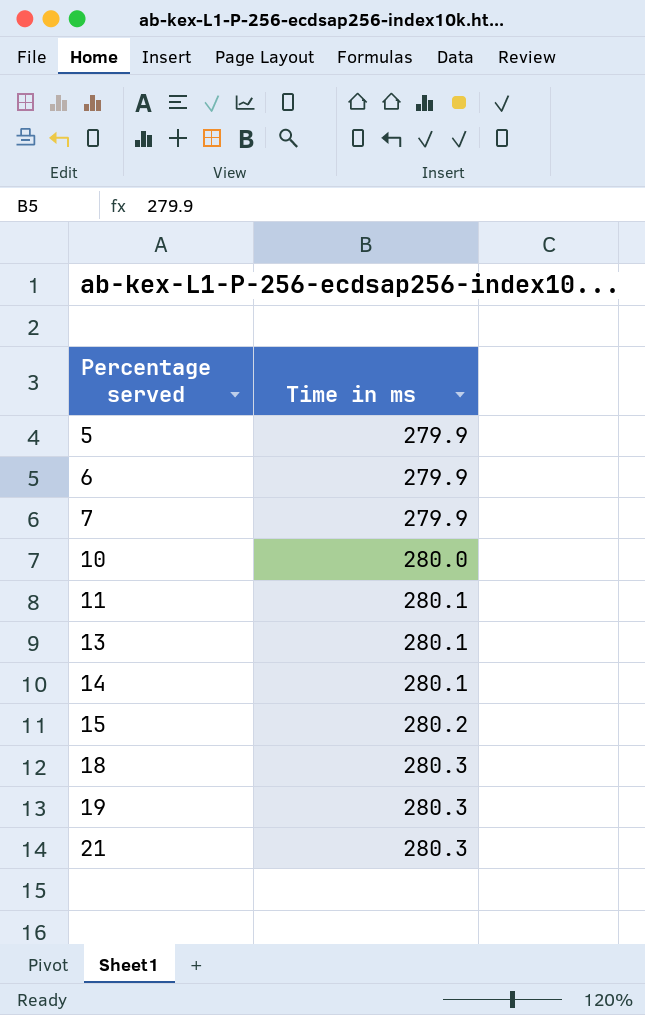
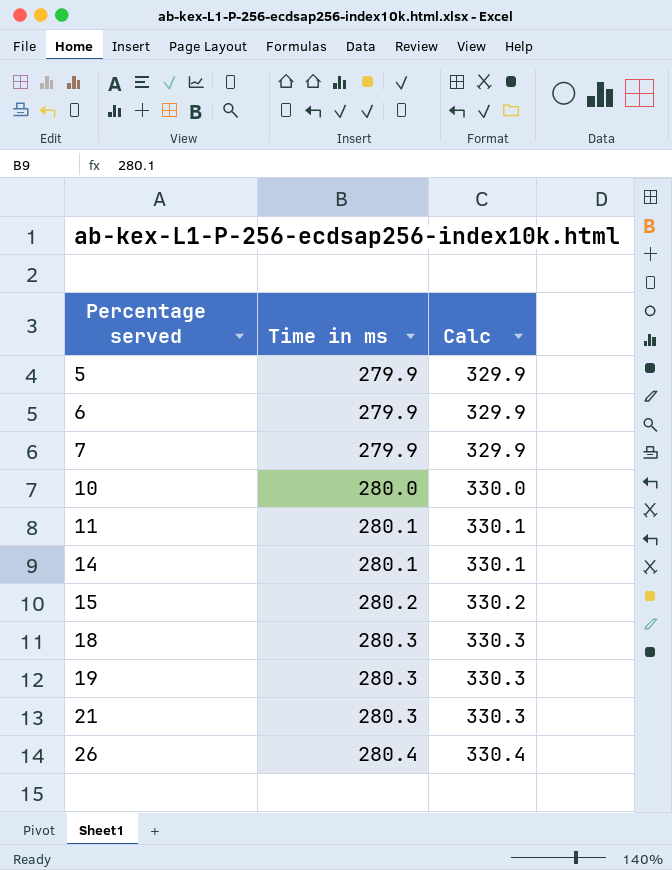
column Calc | formula: none -> [Time in ms] + 50
row 13: 280.1 -> none
row 26: none -> 280.4 | 330.4

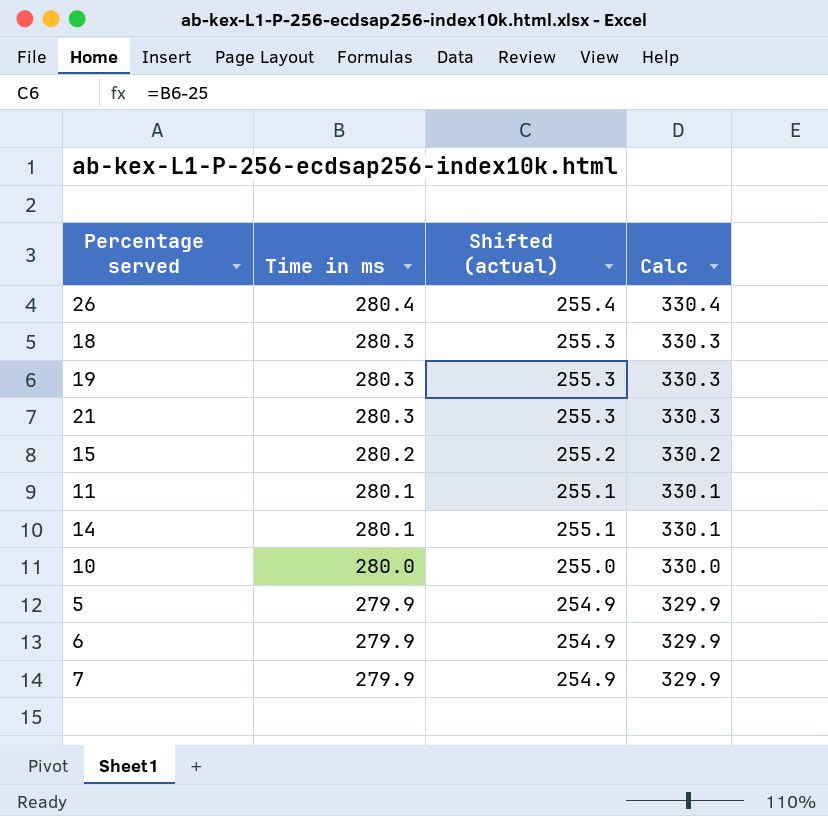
row order: Percentage served ascending -> Time in ms descending
column Shifted (actual) | formula: none -> [Time in ms] - 25

